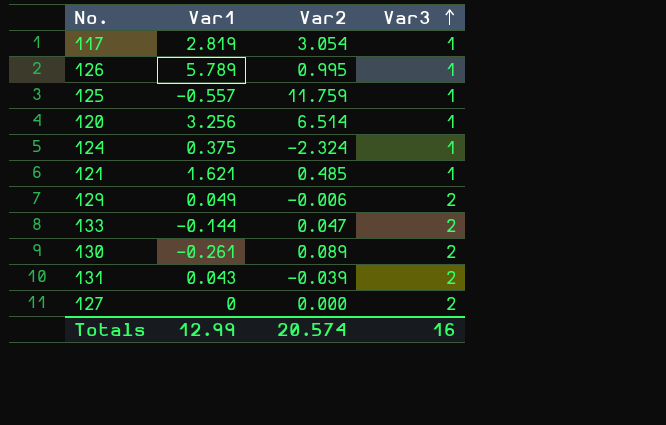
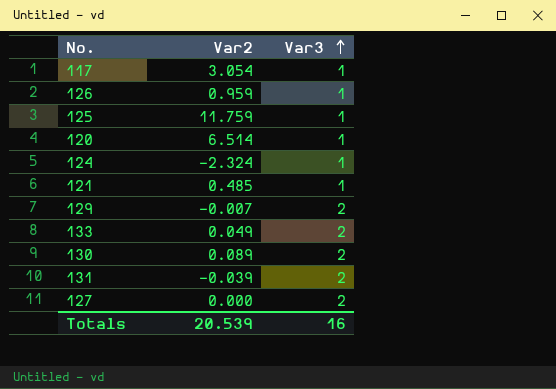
column Var1 | position: 2 -> none
126 | Var2: 0.995 -> 0.959
129 | Var2: -0.006 -> -0.007
133 | Var2: 0.047 -> 0.049
Totals | Var2: 20.574 -> 20.539

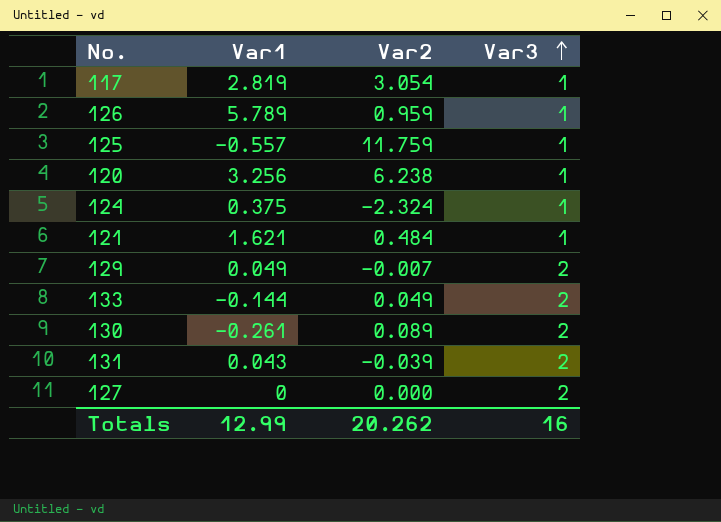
column Var1 | position: none -> 2
120 | Var2: 6.514 -> 6.238
121 | Var2: 0.485 -> 0.484
Totals | Var2: 20.539 -> 20.262

